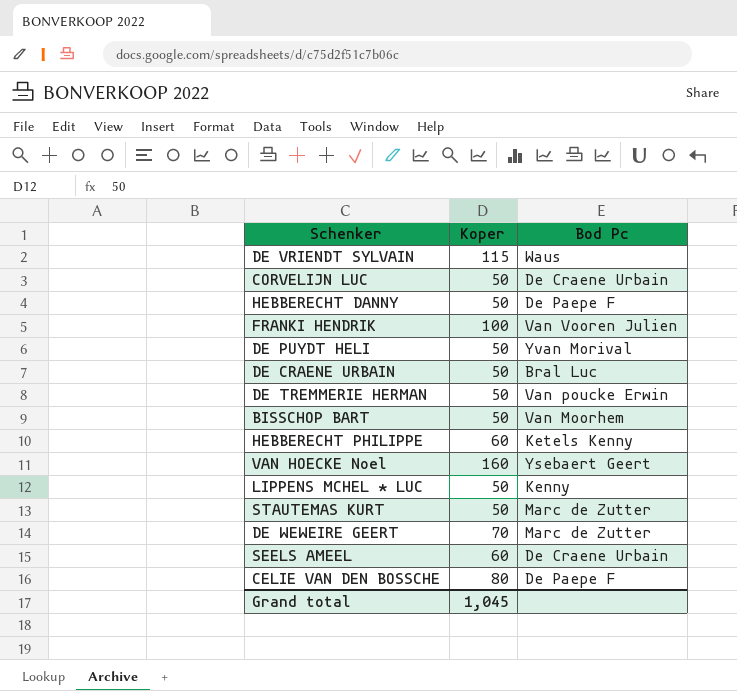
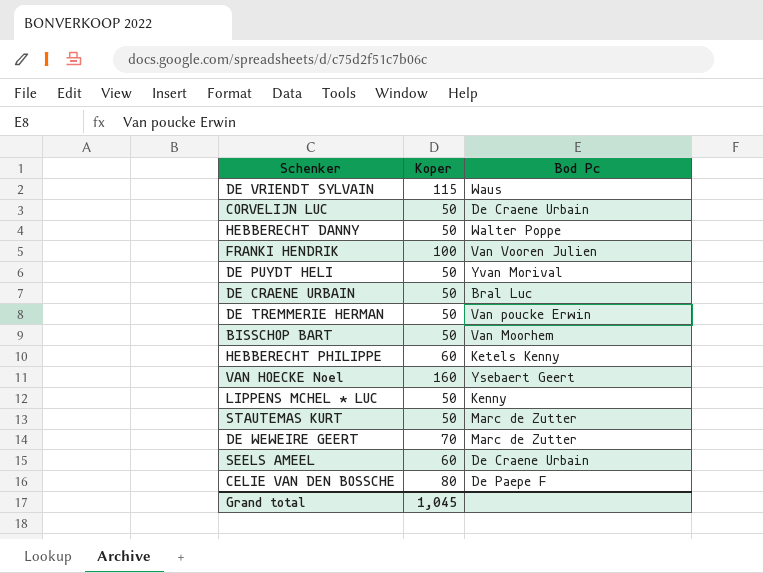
HEBBERECHT DANNY | Bod Pc: De Paepe F -> Walter Poppe

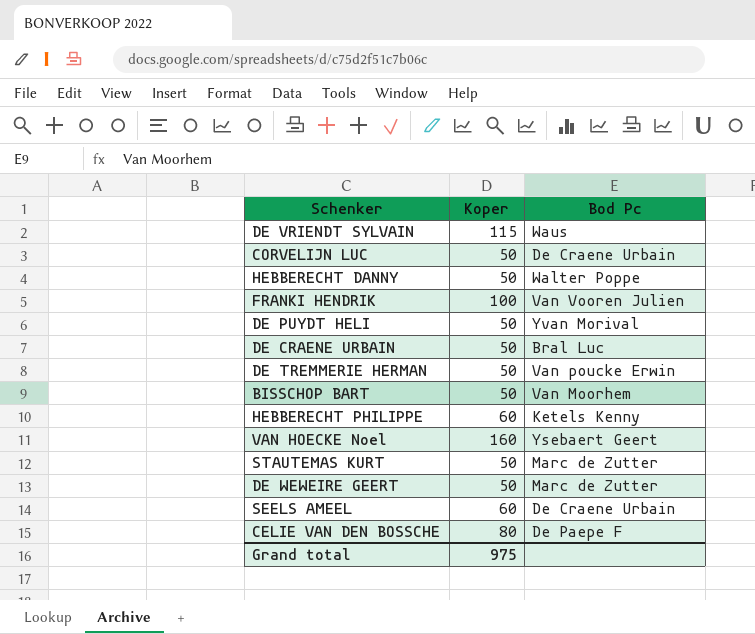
row LIPPENS MCHEL * LUC: 50 | Kenny -> none
DE WEWEIRE GEERT | Koper: 70 -> 50
Grand total | Koper: 1,045 -> 975

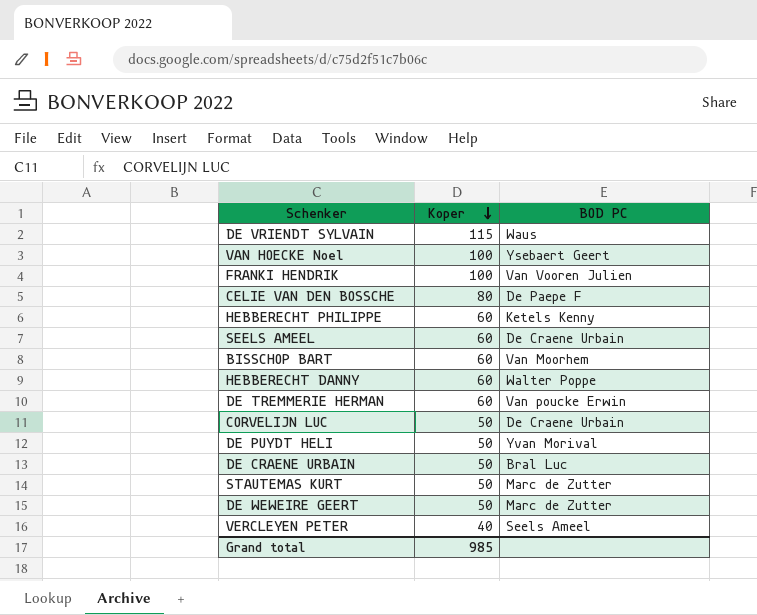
row order: none -> Koper descending
column name: Bod Pc -> BOD PC
VAN HOECKE Noel | Koper: 160 -> 100
BISSCHOP BART | Koper: 50 -> 60
HEBBERECHT DANNY | Koper: 50 -> 60
DE TREMMERIE HERMAN | Koper: 50 -> 60
row VERCLEYEN PETER: none -> 40 | Seels Ameel
Grand total | Koper: 975 -> 985

